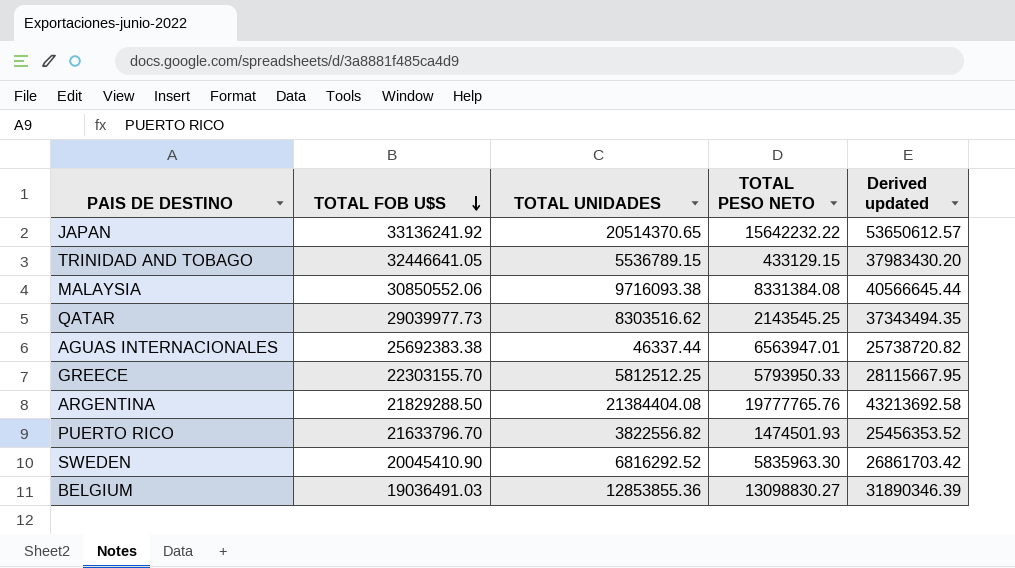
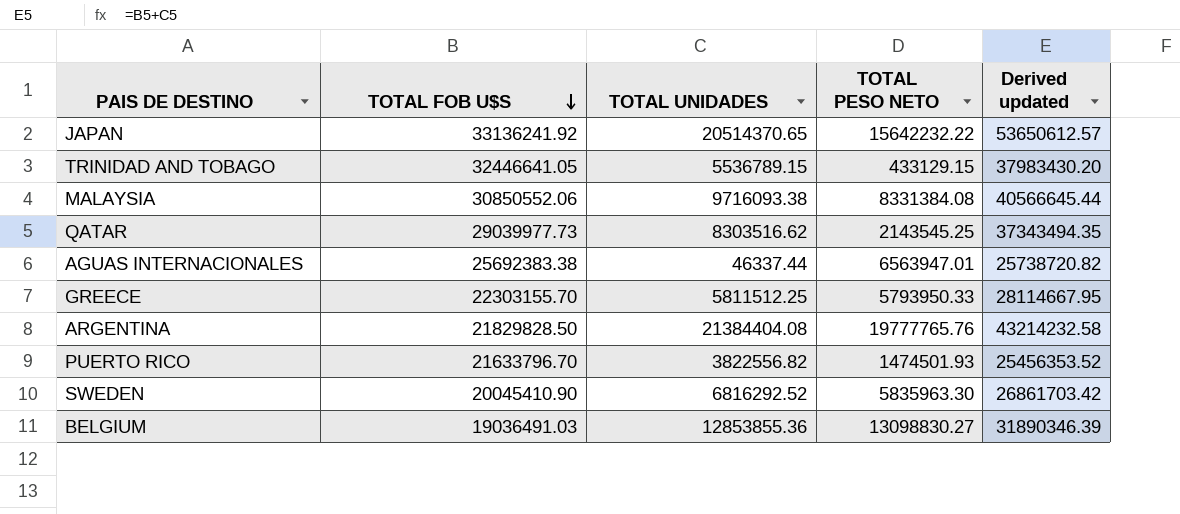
GREECE | TOTAL UNIDADES: 5812512.25 -> 5811512.25
GREECE | Derived updated: 28115667.95 -> 28114667.95
ARGENTINA | TOTAL FOB U$S: 21829288.50 -> 21829828.50
ARGENTINA | Derived updated: 43213692.58 -> 43214232.58

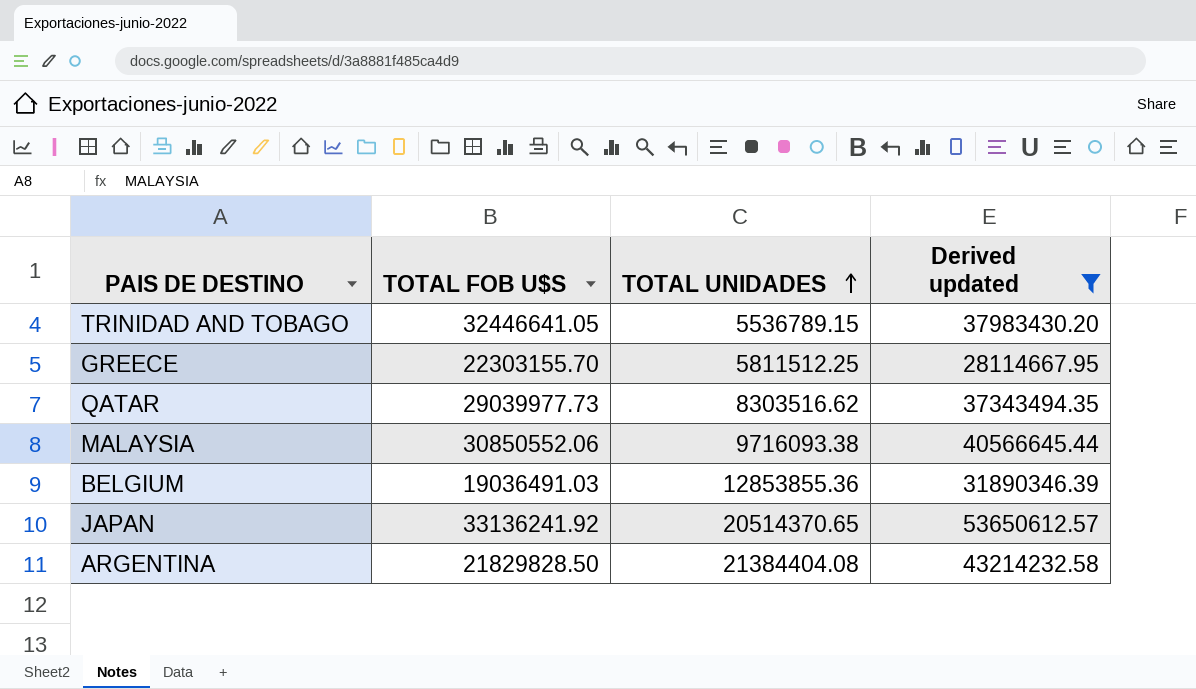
filter: none -> Derived updated >= 28114667.95
row order: TOTAL FOB U$S descending -> TOTAL UNIDADES ascending
column TOTAL PESO NETO | position: 4 -> none

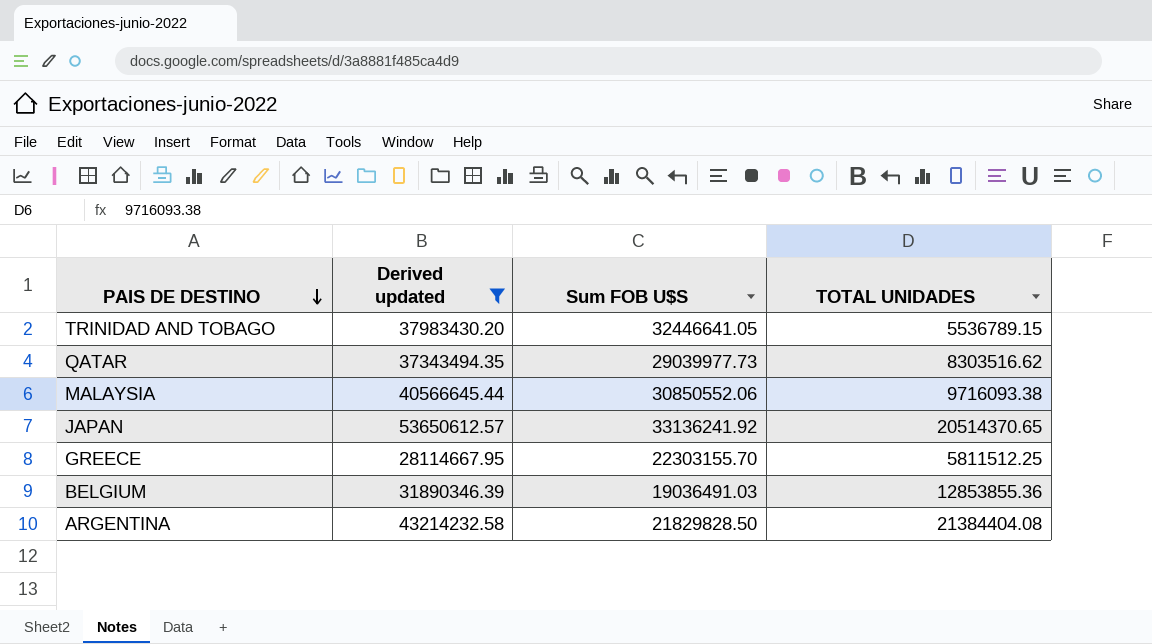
row order: TOTAL UNIDADES ascending -> PAIS DE DESTINO descending
column Derived updated | position: 4 -> 2
column name: TOTAL FOB U$S -> Sum FOB U$S

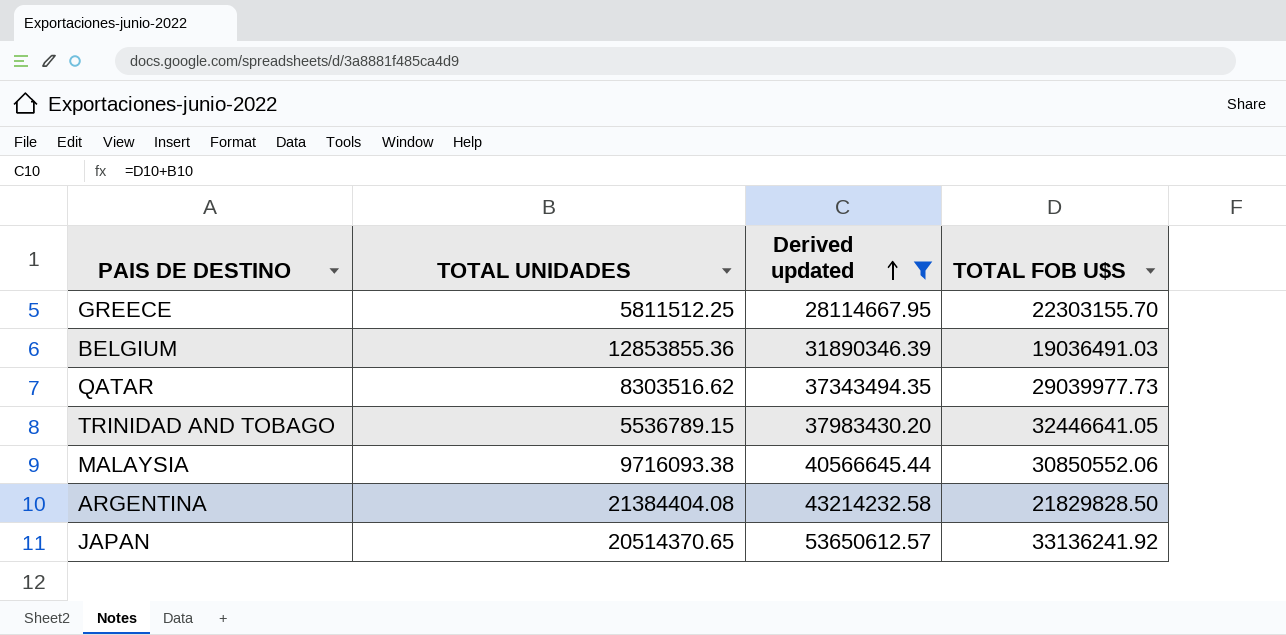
row order: PAIS DE DESTINO descending -> Derived updated ascending
column TOTAL UNIDADES | position: 4 -> 2
column name: Sum FOB U$S -> TOTAL FOB U$S

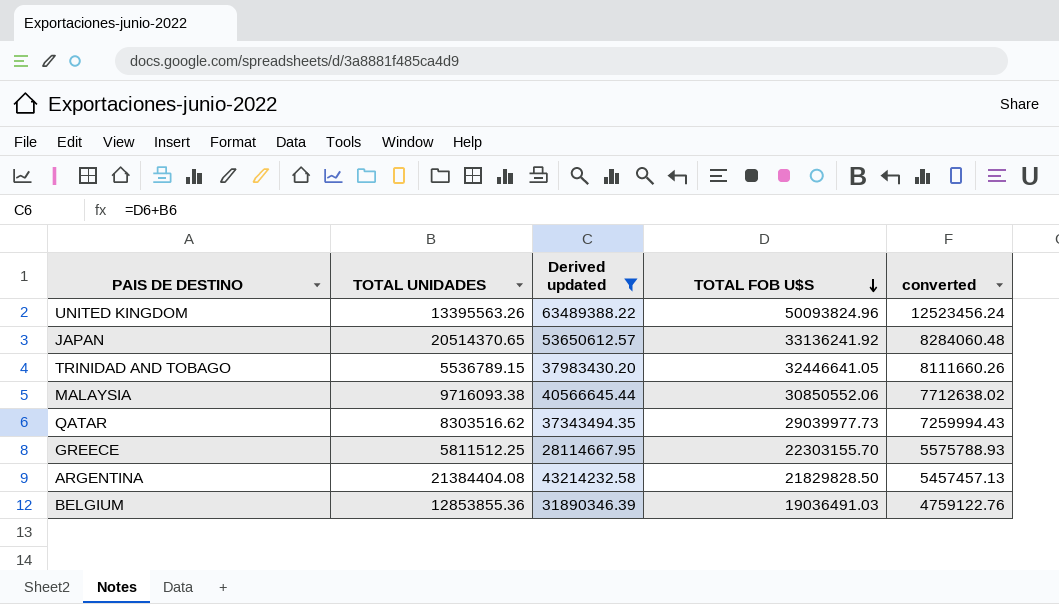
row order: Derived updated ascending -> TOTAL FOB U$S descending
column converted | formula: none -> [TOTAL FOB U$S] * 0.25
row UNITED KINGDOM: none -> 13395563.26 | 63489388.22 | 50093824.96 | 12523456.24

